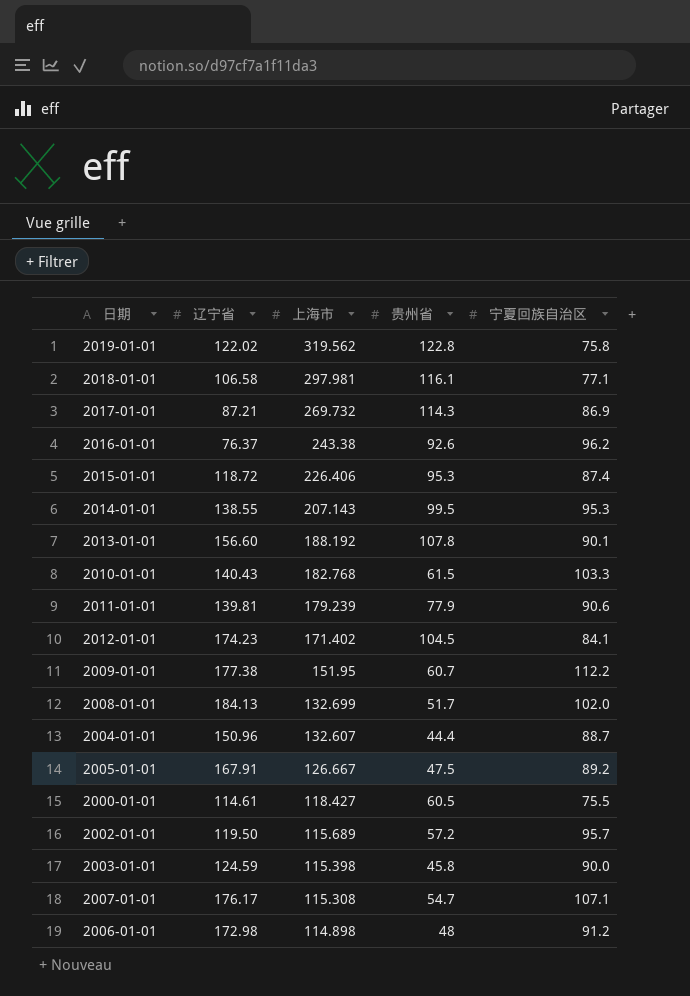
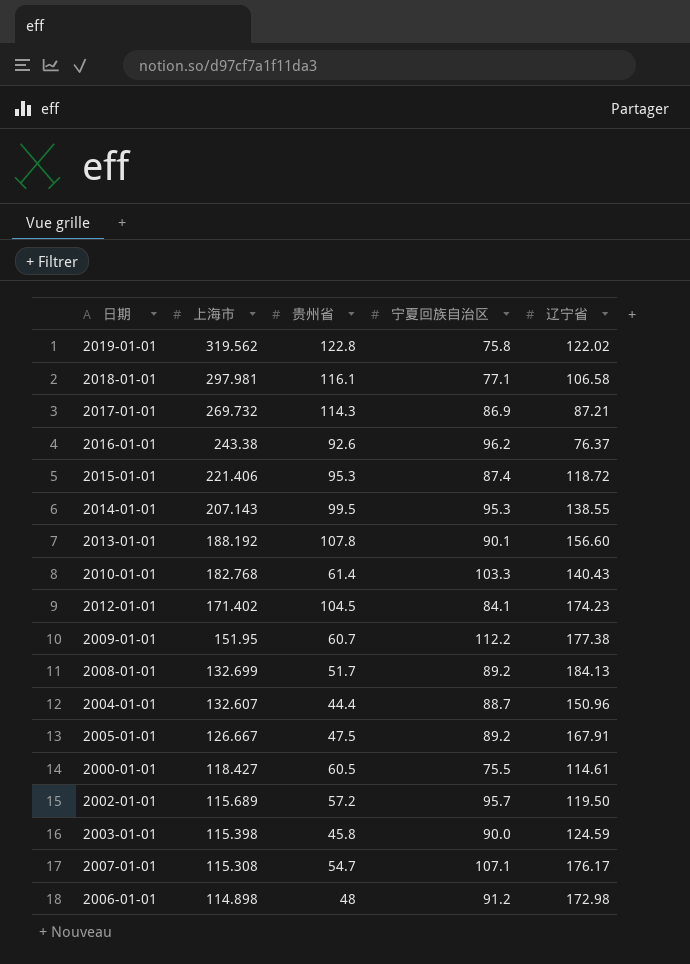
column 辽宁省 | position: 2 -> 5
row 2011-01-01: 139.81 | 179.239 | 77.9 | 90.6 -> none
2015-01-01 | 上海市: 226.406 -> 221.406
2010-01-01 | 贵州省: 61.5 -> 61.4
2008-01-01 | 宁夏回族自治区: 102.0 -> 89.2

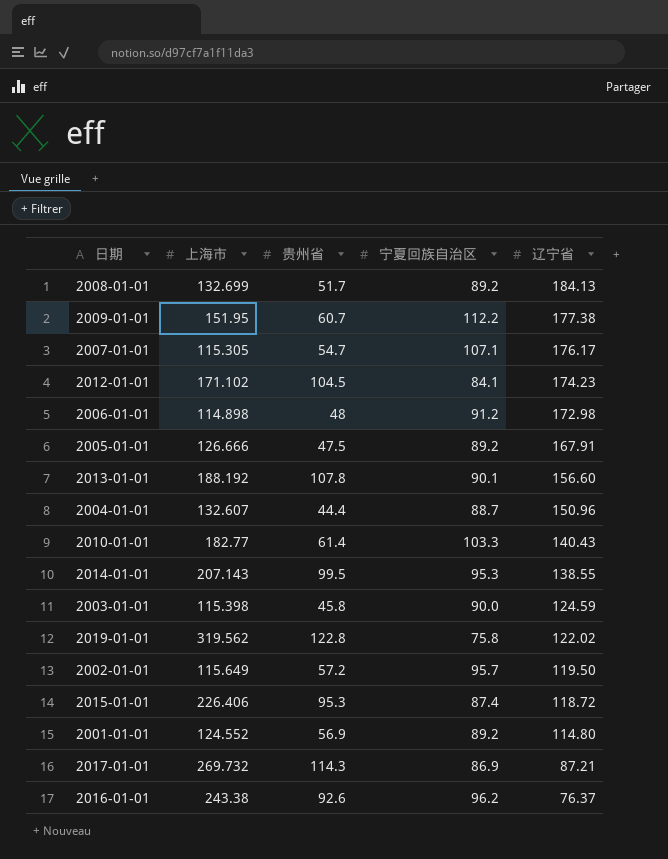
row order: 上海市 descending -> 辽宁省 descending
row 2018-01-01: 297.981 | 116.1 | 77.1 | 106.58 -> none
row 2000-01-01: 118.427 | 60.5 | 75.5 | 114.61 -> none
2007-01-01 | 上海市: 115.308 -> 115.305
2012-01-01 | 上海市: 171.402 -> 171.102
2005-01-01 | 上海市: 126.667 -> 126.666
2010-01-01 | 上海市: 182.768 -> 182.77
2002-01-01 | 上海市: 115.689 -> 115.649
2015-01-01 | 上海市: 221.406 -> 226.406
row 2001-01-01: none -> 124.552 | 56.9 | 89.2 | 114.80

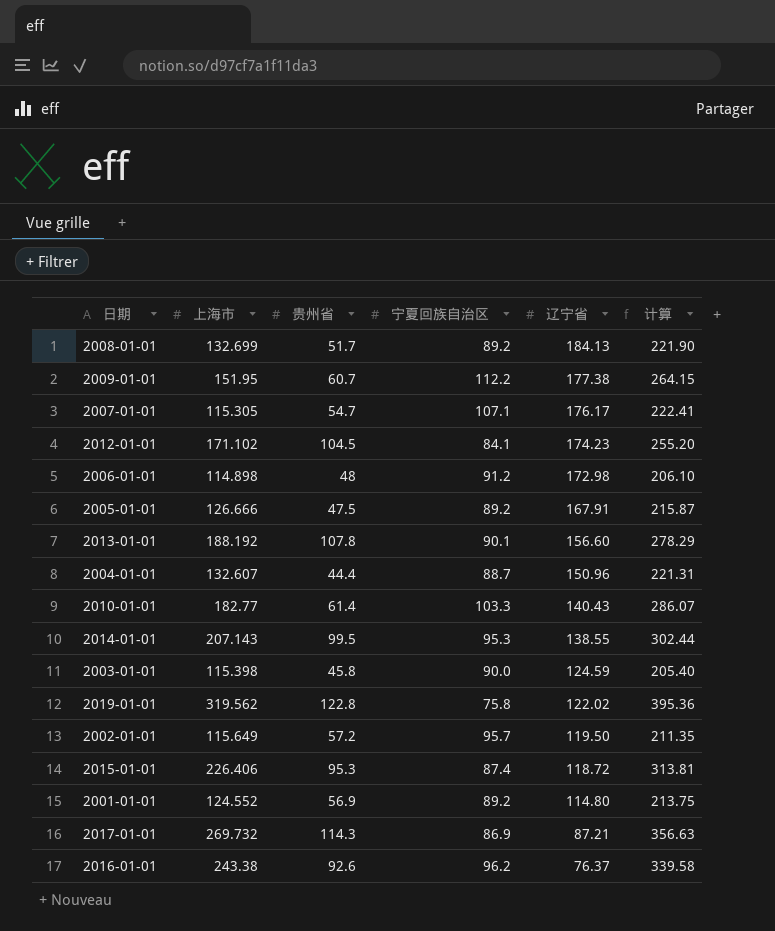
column 计算 | formula: none -> [上海市] + [宁夏回族自治区]

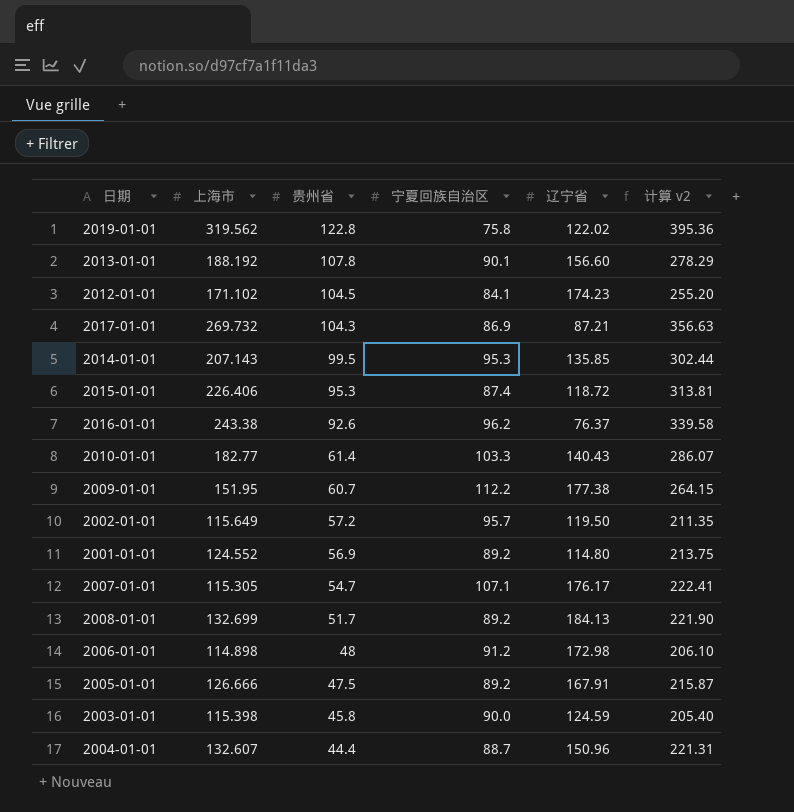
row order: 辽宁省 descending -> 贵州省 descending
column name: 计算 -> 计算 v2
2017-01-01 | 贵州省: 114.3 -> 104.3
2014-01-01 | 辽宁省: 138.55 -> 135.85

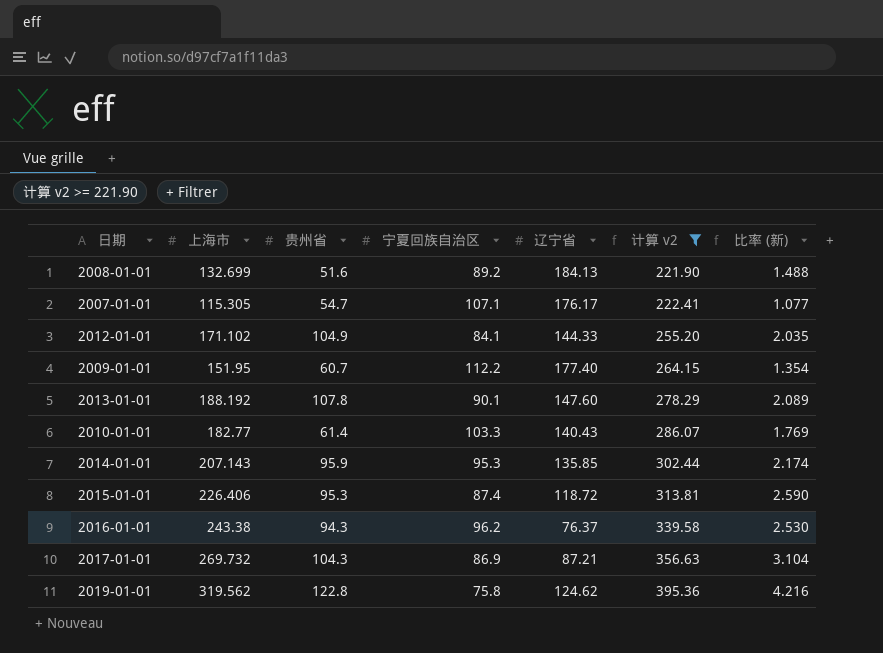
filter: none -> 计算 v2 >= 221.90
row order: 贵州省 descending -> 计算 v2 ascending
column 比率 (新) | formula: none -> [上海市] / [宁夏回族自治区]
2008-01-01 | 贵州省: 51.7 -> 51.6
2012-01-01 | 贵州省: 104.5 -> 104.9
2012-01-01 | 辽宁省: 174.23 -> 144.33
2009-01-01 | 辽宁省: 177.38 -> 177.40
2013-01-01 | 辽宁省: 156.60 -> 147.60
2014-01-01 | 贵州省: 99.5 -> 95.9
2016-01-01 | 贵州省: 92.6 -> 94.3
2019-01-01 | 辽宁省: 122.02 -> 124.62

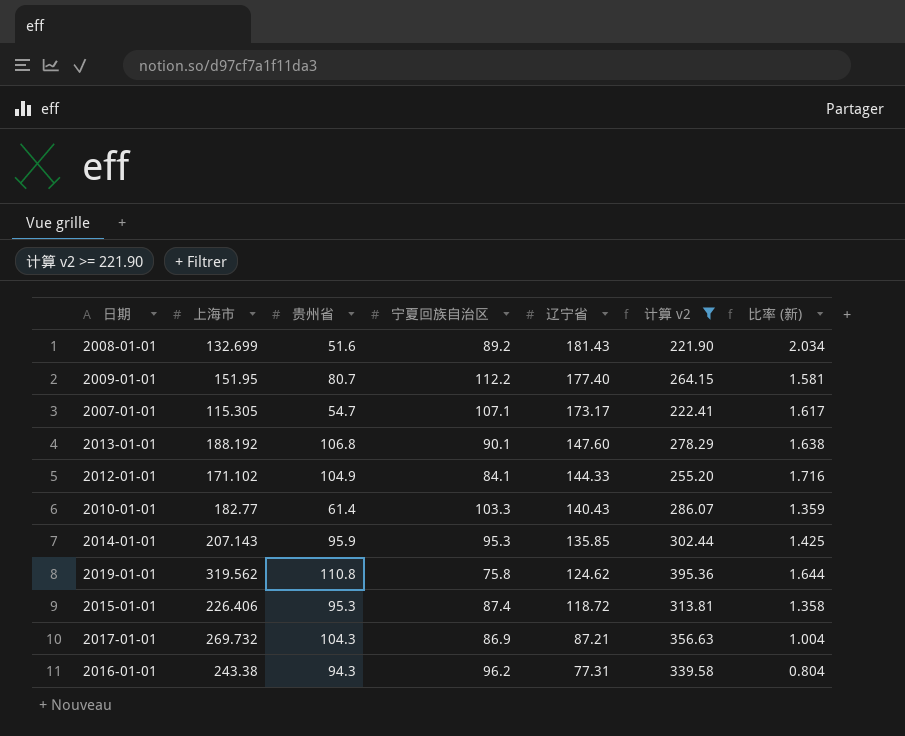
row order: 计算 v2 ascending -> 辽宁省 descending
column 比率 (新) | formula: [上海市] / [宁夏回族自治区] -> [辽宁省] / [宁夏回族自治区]
2008-01-01 | 辽宁省: 184.13 -> 181.43
2009-01-01 | 贵州省: 60.7 -> 80.7
2007-01-01 | 辽宁省: 176.17 -> 173.17
2013-01-01 | 贵州省: 107.8 -> 106.8
2019-01-01 | 贵州省: 122.8 -> 110.8
2016-01-01 | 辽宁省: 76.37 -> 77.31

